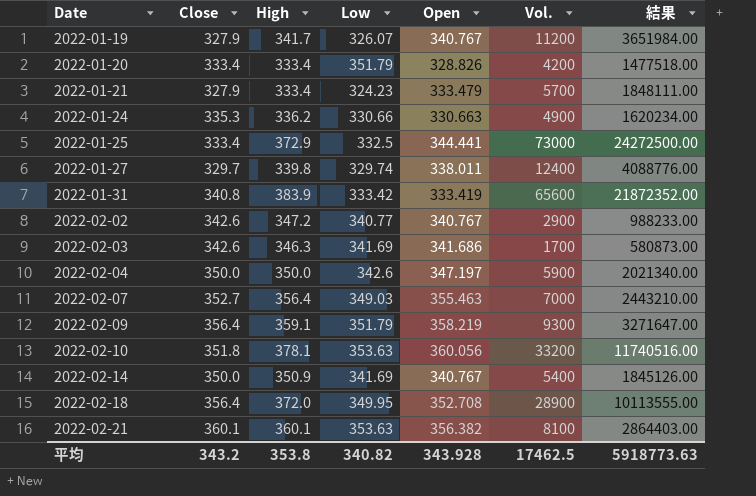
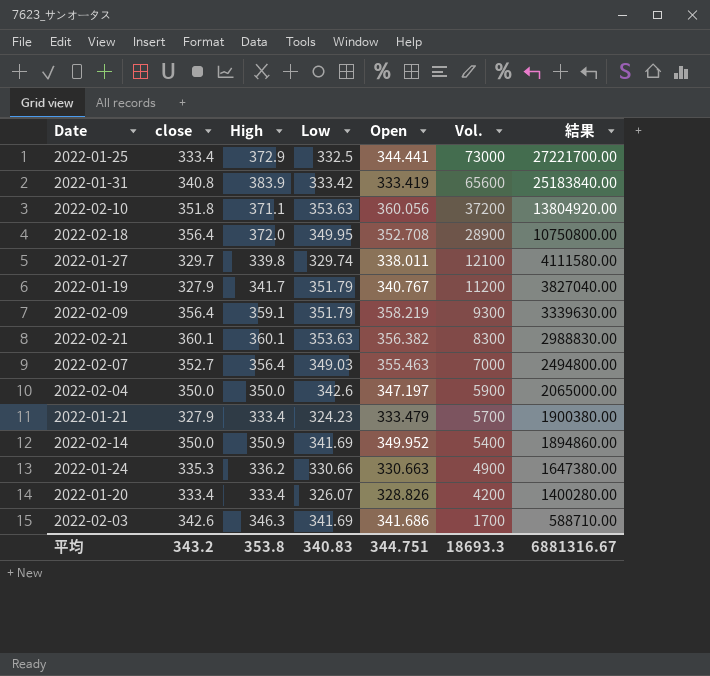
row order: Date ascending -> Vol. descending
column name: Close -> close
column 結果 | formula: [Low] * [Vol.] -> [High] * [Vol.]
row 2022-02-02: 342.6 | 347.2 | 340.77 | 340.767 | 2900 | 988233.00 -> none
2022-02-10 | High: 378.1 -> 371.1
2022-02-10 | Vol.: 33200 -> 37200
2022-01-27 | Vol.: 12400 -> 12100
2022-01-19 | Low: 326.07 -> 351.79
2022-02-21 | Vol.: 8100 -> 8300
2022-02-14 | Open: 340.767 -> 349.952
2022-01-20 | Low: 351.79 -> 326.07
平均 | Low: 340.82 -> 340.83
平均 | Open: 343.928 -> 344.751
平均 | Vol.: 17462.5 -> 18693.3
平均 | 結果: 5918773.63 -> 6881316.67

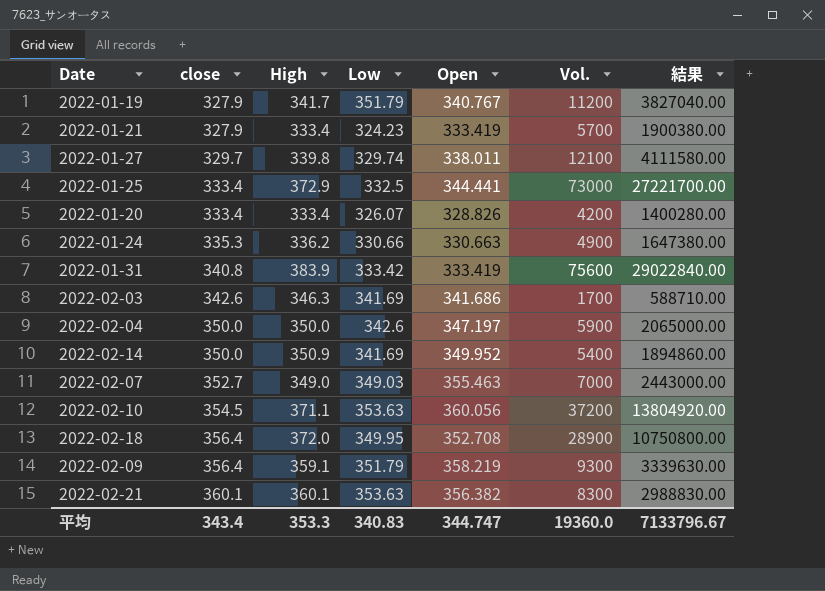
row order: Vol. descending -> close ascending
2022-01-21 | Open: 333.479 -> 333.419
2022-01-31 | Vol.: 65600 -> 75600
2022-01-31 | 結果: 25183840.00 -> 29022840.00
2022-02-07 | High: 356.4 -> 349.0
2022-02-07 | 結果: 2494800.00 -> 2443000.00
2022-02-10 | close: 351.8 -> 354.5
平均 | close: 343.2 -> 343.4
平均 | High: 353.8 -> 353.3
平均 | Open: 344.751 -> 344.747
平均 | Vol.: 18693.3 -> 19360.0
平均 | 結果: 6881316.67 -> 7133796.67

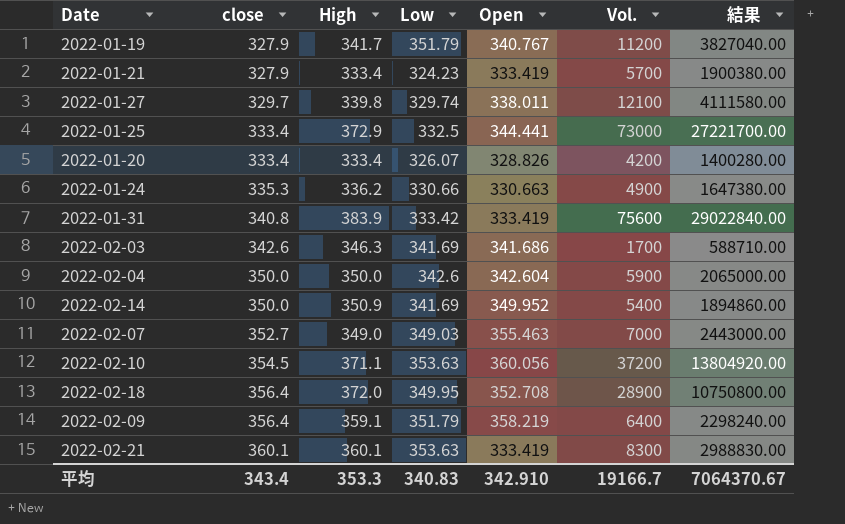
2022-02-04 | Open: 347.197 -> 342.604
2022-02-09 | Vol.: 9300 -> 6400
2022-02-09 | 結果: 3339630.00 -> 2298240.00
2022-02-21 | Open: 356.382 -> 333.419
平均 | Open: 344.747 -> 342.910
平均 | Vol.: 19360.0 -> 19166.7
平均 | 結果: 7133796.67 -> 7064370.67

